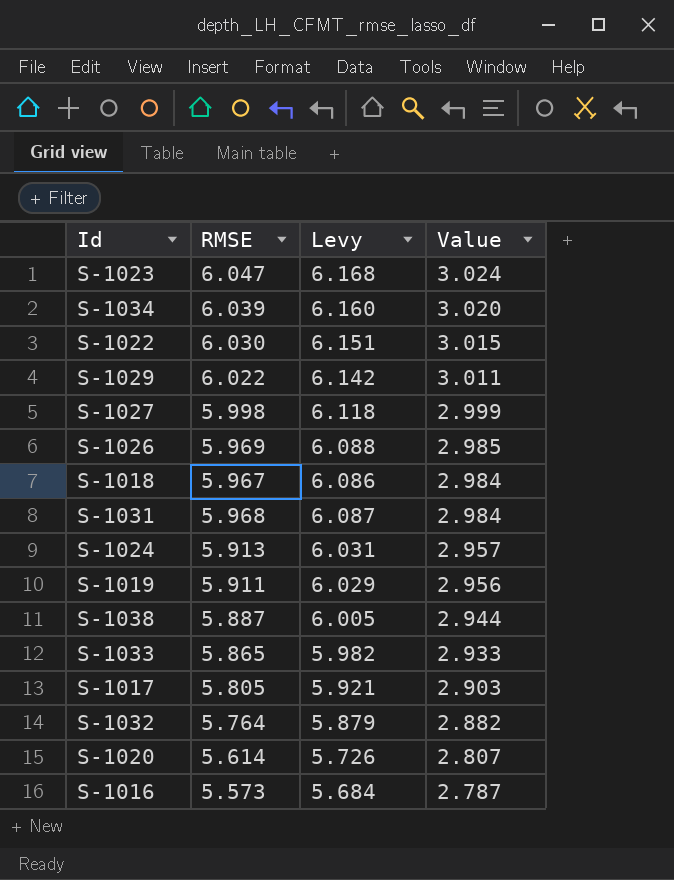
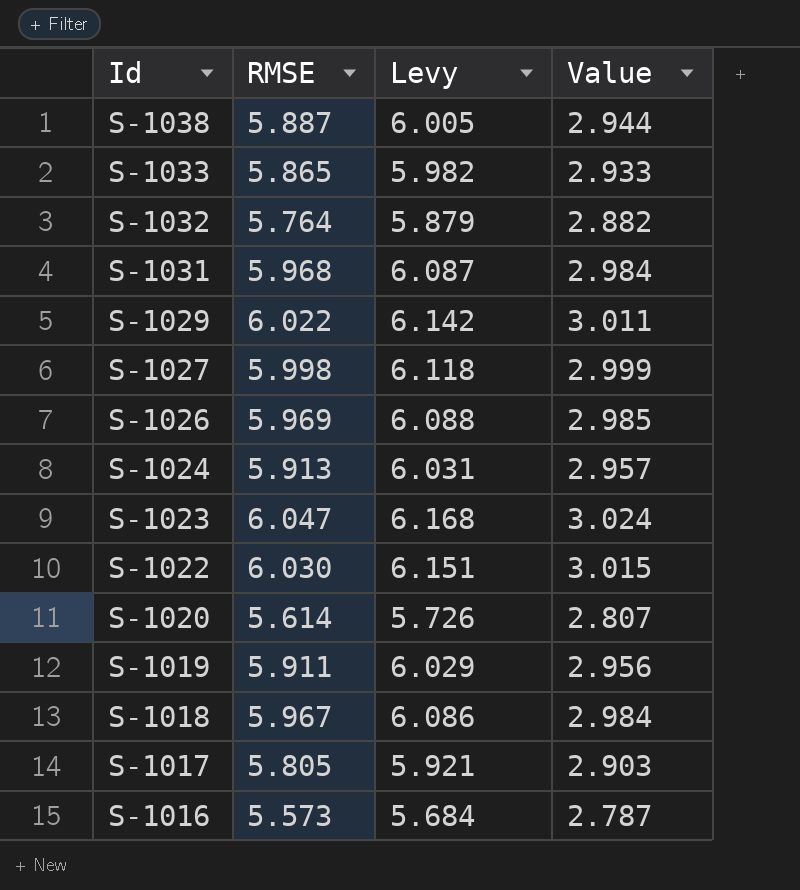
row order: Value descending -> Id descending
row S-1034: 6.039 | 6.160 | 3.020 -> none

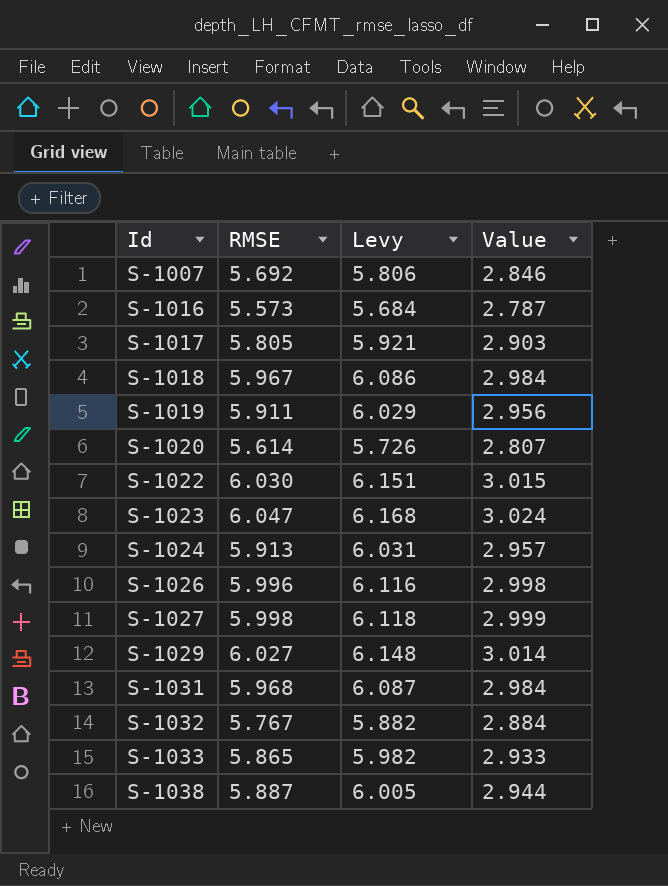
row order: Id descending -> Id ascending
row S-1007: none -> 5.692 | 5.806 | 2.846
S-1026 | RMSE: 5.969 -> 5.996
S-1026 | Levy: 6.088 -> 6.116
S-1026 | Value: 2.985 -> 2.998
S-1029 | RMSE: 6.022 -> 6.027
S-1029 | Levy: 6.142 -> 6.148
S-1029 | Value: 3.011 -> 3.014
S-1032 | RMSE: 5.764 -> 5.767
S-1032 | Levy: 5.879 -> 5.882
S-1032 | Value: 2.882 -> 2.884

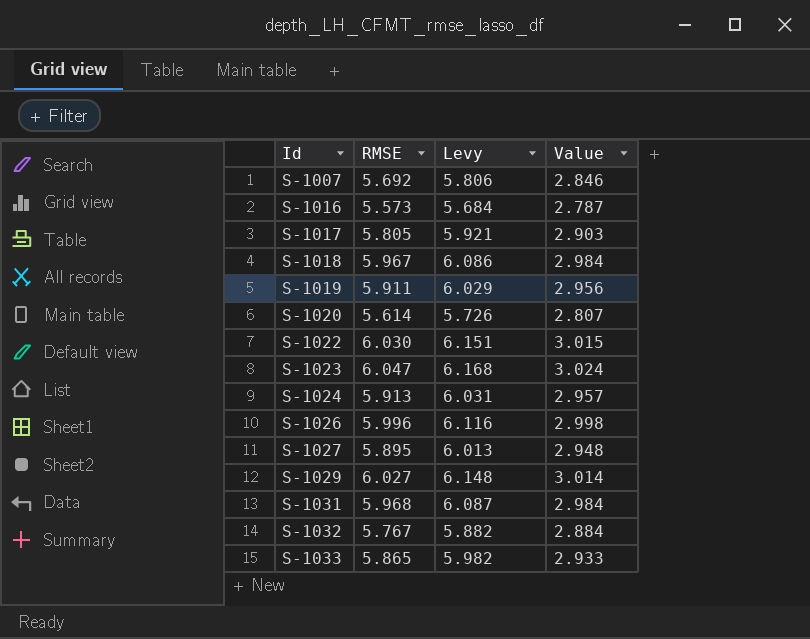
row S-1038: 5.887 | 6.005 | 2.944 -> none
S-1027 | RMSE: 5.998 -> 5.895
S-1027 | Levy: 6.118 -> 6.013
S-1027 | Value: 2.999 -> 2.948

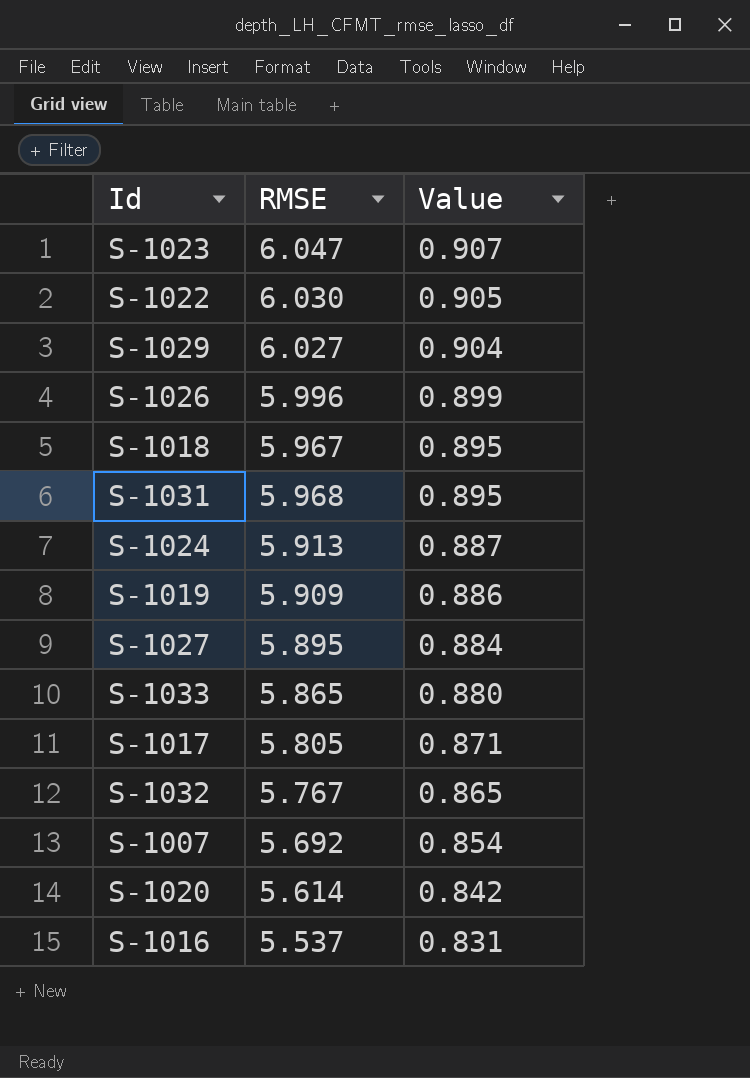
row order: Id ascending -> Value descending
column Levy | formula: [RMSE] * 1.02 -> none
column Value | formula: [RMSE] * 0.5 -> [RMSE] * 0.15
S-1019 | RMSE: 5.911 -> 5.909
S-1016 | RMSE: 5.573 -> 5.537

